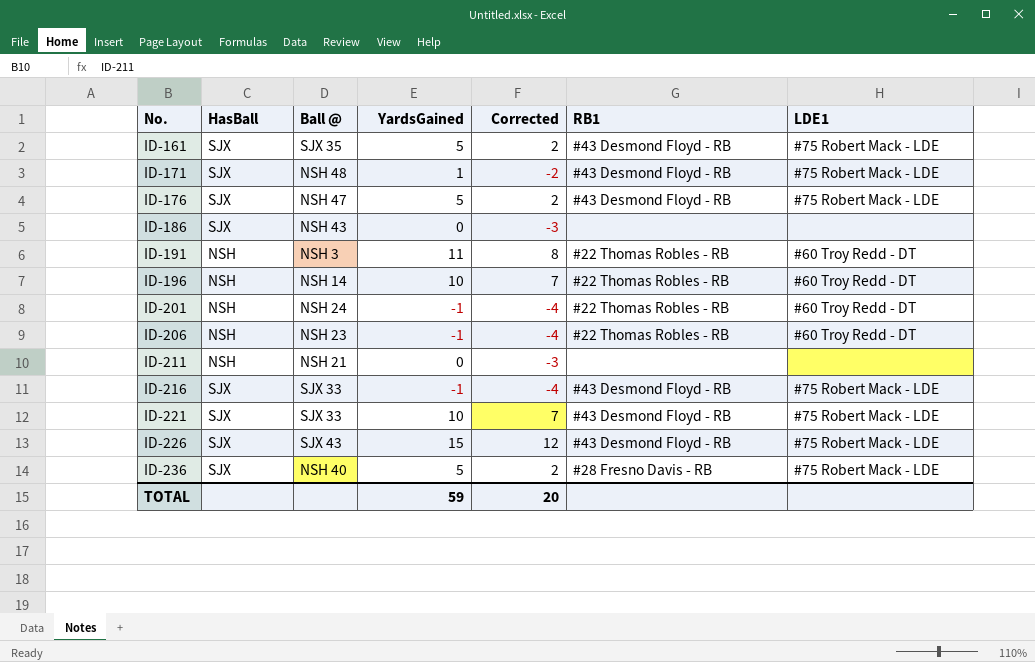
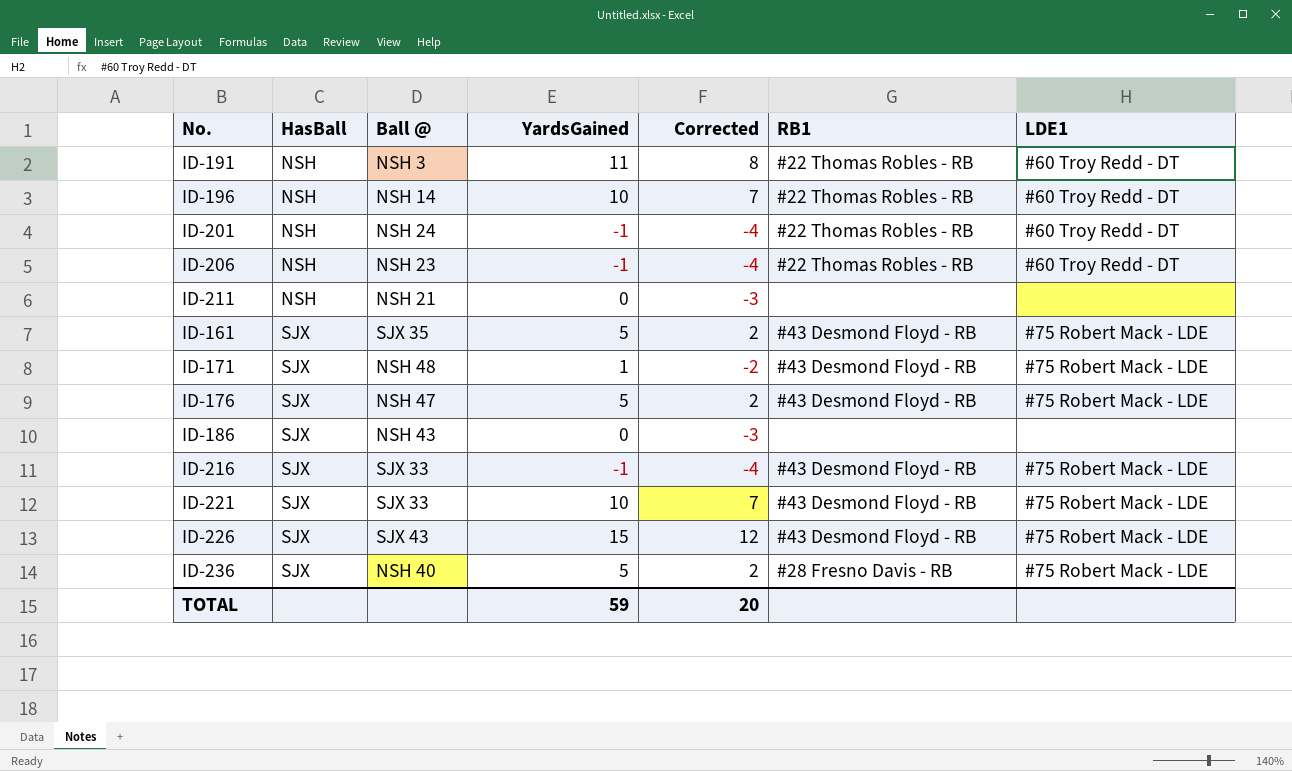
row order: No. ascending -> HasBall ascending

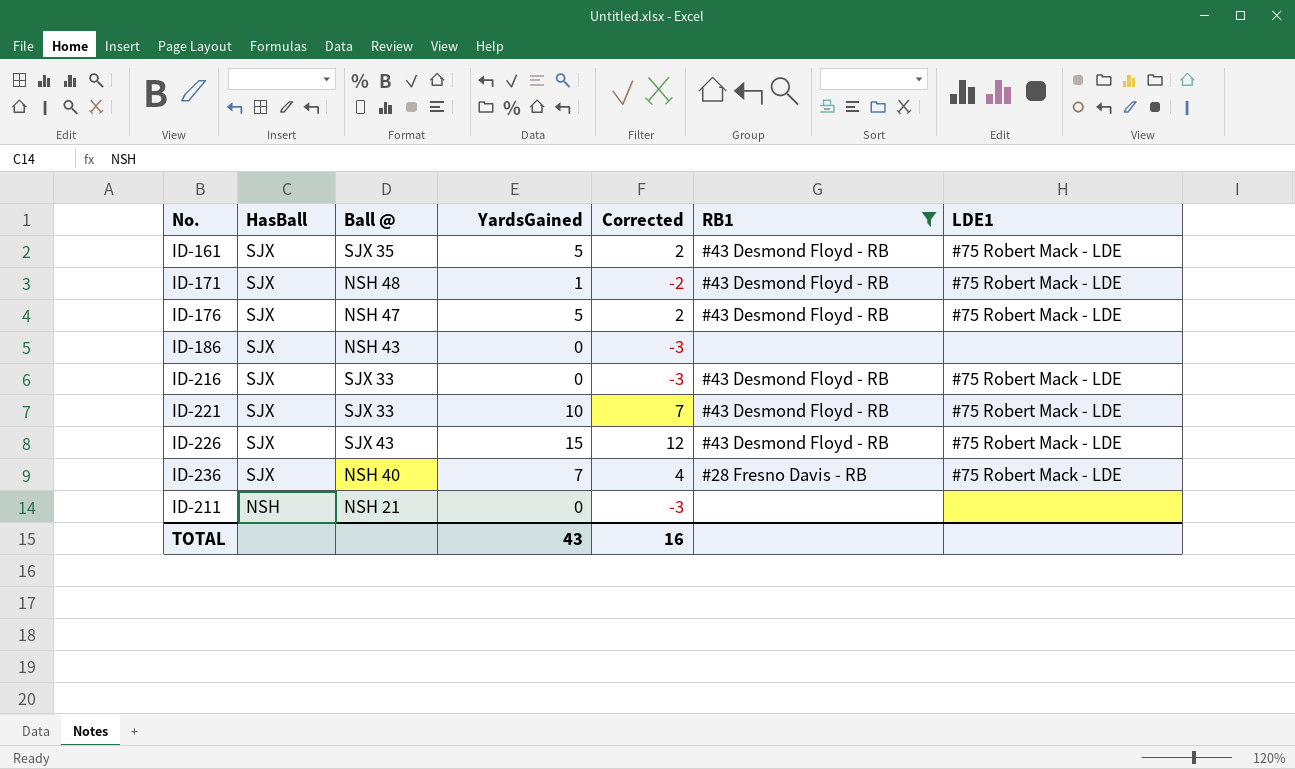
filter: none -> RB1 != #22 Thomas Robles - RB
row order: HasBall ascending -> HasBall descending
ID-216 | YardsGained: -1 -> 0
ID-216 | Corrected: -4 -> -3
ID-236 | YardsGained: 5 -> 7
ID-236 | Corrected: 2 -> 4
TOTAL | YardsGained: 59 -> 43
TOTAL | Corrected: 20 -> 16

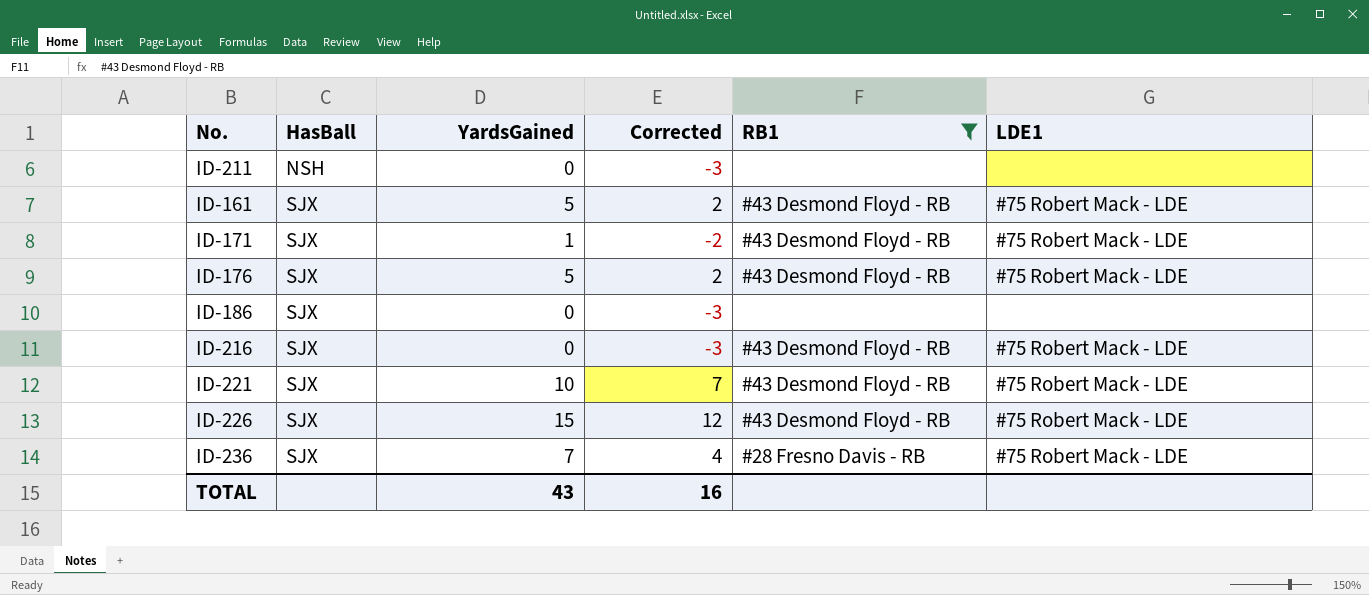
row order: HasBall descending -> HasBall ascending
column Ball @ | position: 3 -> none

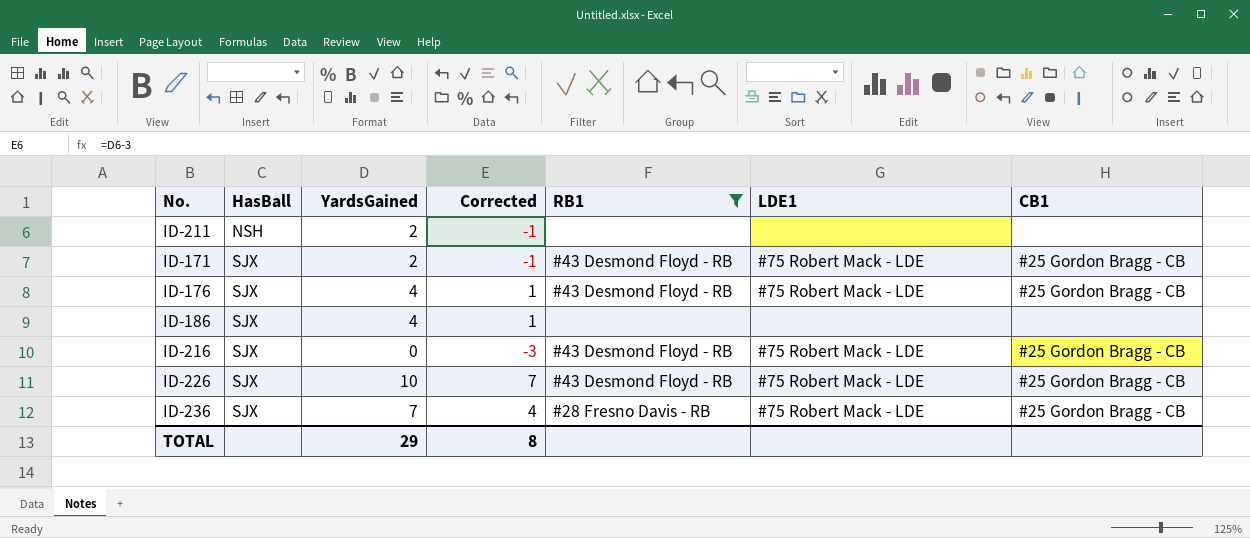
column CB1 | position: none -> 7
row ID-161: SJX | 5 | 2 | #43 Desmond Floyd - RB | #75 Robert Mack - LDE -> none
row ID-221: SJX | 10 | 7 | #43 Desmond Floyd - RB | #75 Robert Mack - LDE -> none
ID-211 | YardsGained: 0 -> 2
ID-211 | Corrected: -3 -> -1
ID-171 | YardsGained: 1 -> 2
ID-171 | Corrected: -2 -> -1
ID-176 | YardsGained: 5 -> 4
ID-176 | Corrected: 2 -> 1
ID-186 | YardsGained: 0 -> 4
ID-186 | Corrected: -3 -> 1
ID-226 | YardsGained: 15 -> 10
ID-226 | Corrected: 12 -> 7
TOTAL | YardsGained: 43 -> 29
TOTAL | Corrected: 16 -> 8

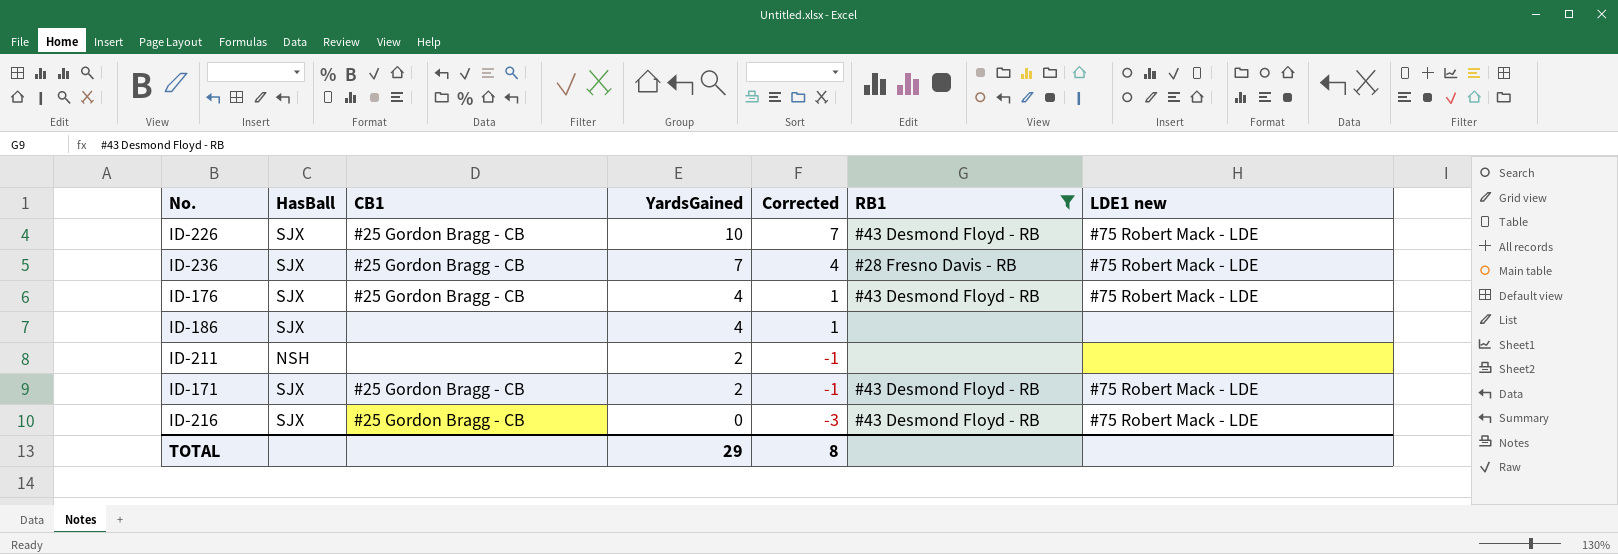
row order: HasBall ascending -> YardsGained descending
column CB1 | position: 7 -> 3
column name: LDE1 -> LDE1 new

